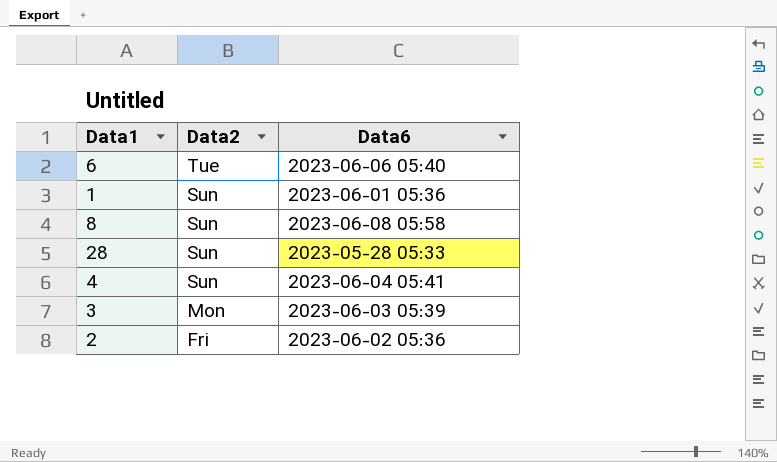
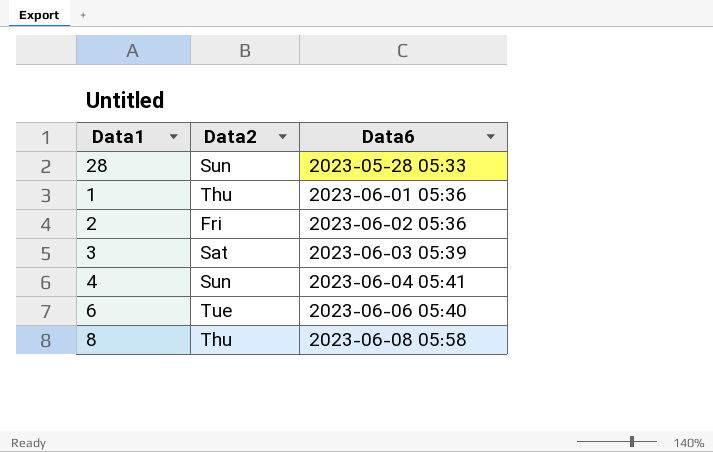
row order: Data2 descending -> Data6 ascending
1 | Data2: Sun -> Thu
3 | Data2: Mon -> Sat
8 | Data2: Sun -> Thu

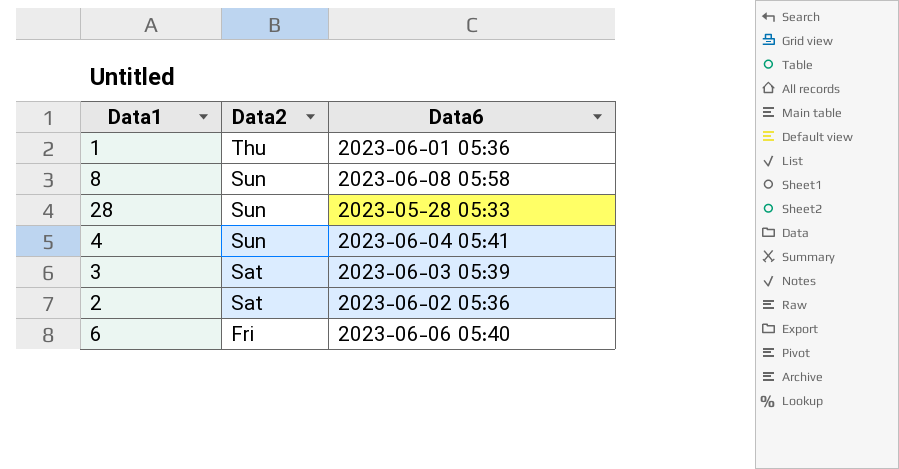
row order: Data6 ascending -> Data2 descending
8 | Data2: Thu -> Sun
2 | Data2: Fri -> Sat
6 | Data2: Tue -> Fri

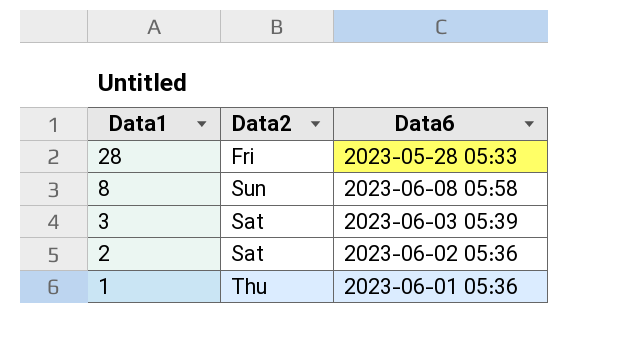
row order: Data2 descending -> Data1 descending
row 4: Sun | 2023-06-04 05:41 -> none
row 6: Fri | 2023-06-06 05:40 -> none
28 | Data2: Sun -> Fri

